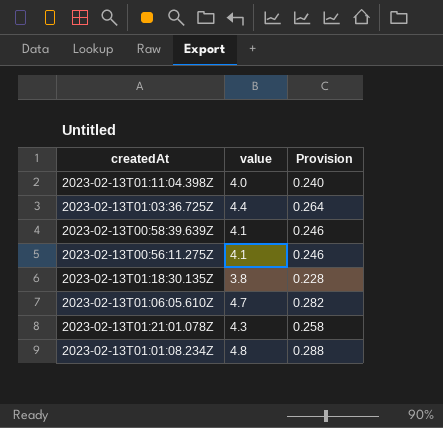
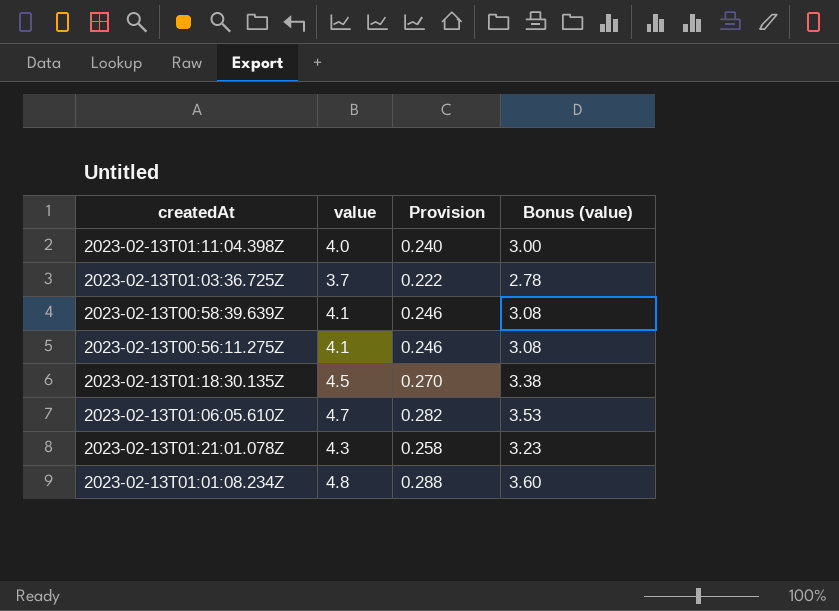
column Bonus (value) | formula: none -> [value] * 0.75
2023-02-13T01:03:36.725Z | value: 4.4 -> 3.7
2023-02-13T01:03:36.725Z | Provision: 0.264 -> 0.222
2023-02-13T01:18:30.135Z | value: 3.8 -> 4.5
2023-02-13T01:18:30.135Z | Provision: 0.228 -> 0.270

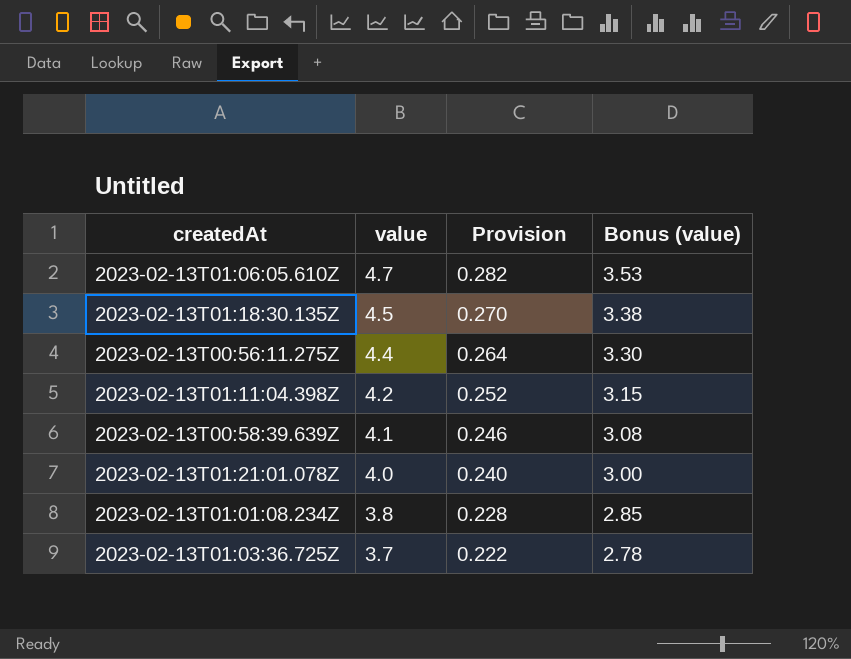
row order: none -> value descending
2023-02-13T00:56:11.275Z | value: 4.1 -> 4.4
2023-02-13T00:56:11.275Z | Provision: 0.246 -> 0.264
2023-02-13T00:56:11.275Z | Bonus (value): 3.08 -> 3.30
2023-02-13T01:11:04.398Z | value: 4.0 -> 4.2
2023-02-13T01:11:04.398Z | Provision: 0.240 -> 0.252
2023-02-13T01:11:04.398Z | Bonus (value): 3.00 -> 3.15
2023-02-13T01:21:01.078Z | value: 4.3 -> 4.0
2023-02-13T01:21:01.078Z | Provision: 0.258 -> 0.240
2023-02-13T01:21:01.078Z | Bonus (value): 3.23 -> 3.00
2023-02-13T01:01:08.234Z | value: 4.8 -> 3.8
2023-02-13T01:01:08.234Z | Provision: 0.288 -> 0.228
2023-02-13T01:01:08.234Z | Bonus (value): 3.60 -> 2.85

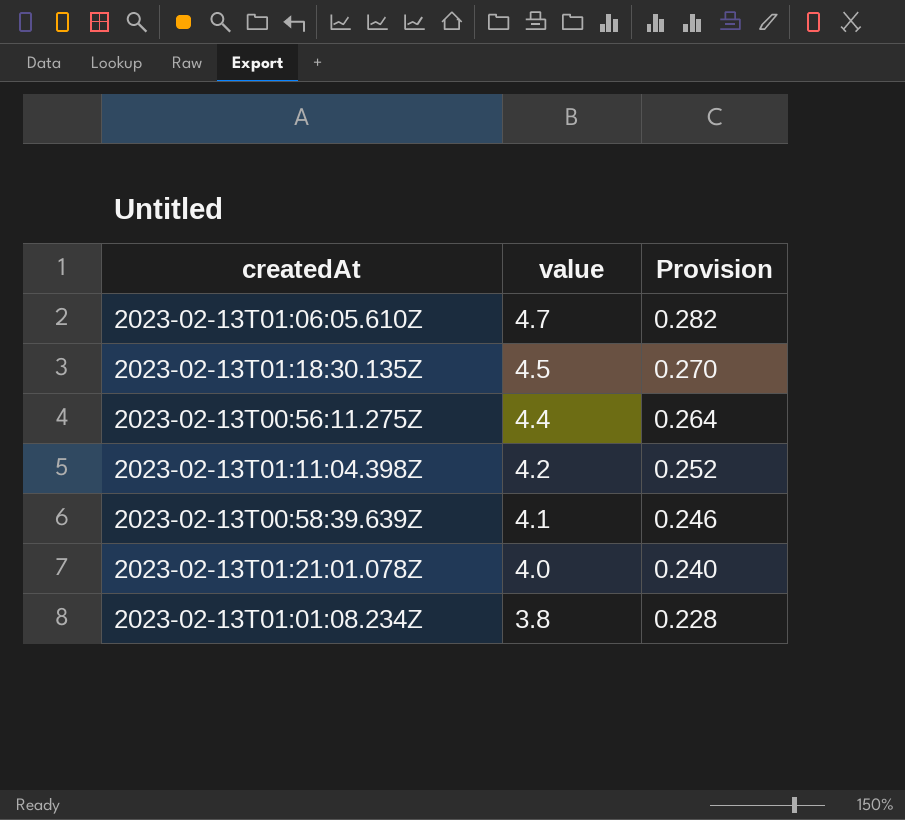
column Bonus (value) | formula: [value] * 0.75 -> none
row 2023-02-13T01:03:36.725Z: 3.7 | 0.222 | 2.78 -> none

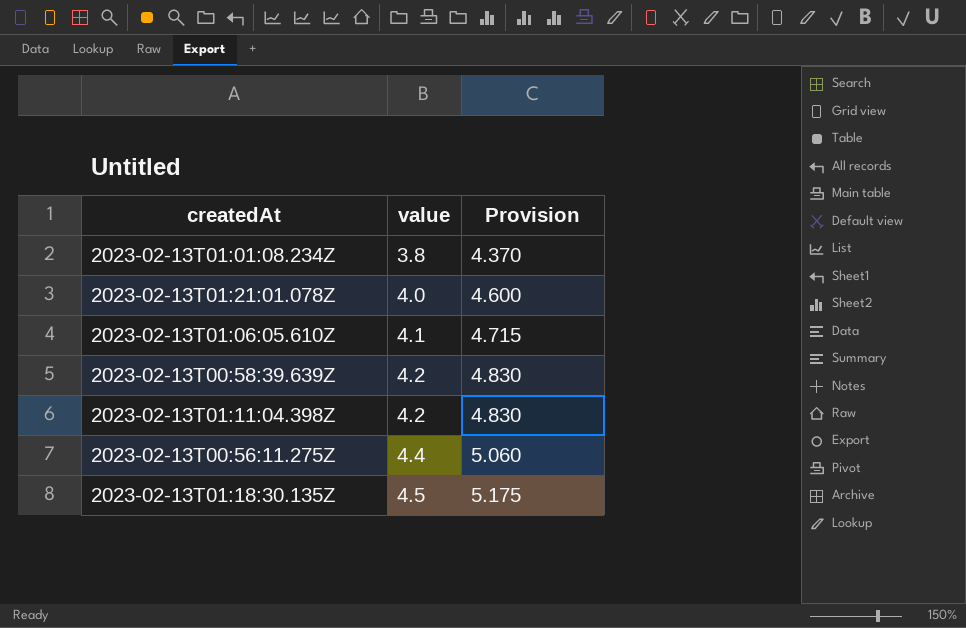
row order: value descending -> value ascending
column Provision | formula: [value] * 0.06 -> [value] * 1.15
2023-02-13T01:06:05.610Z | value: 4.7 -> 4.1
2023-02-13T00:58:39.639Z | value: 4.1 -> 4.2

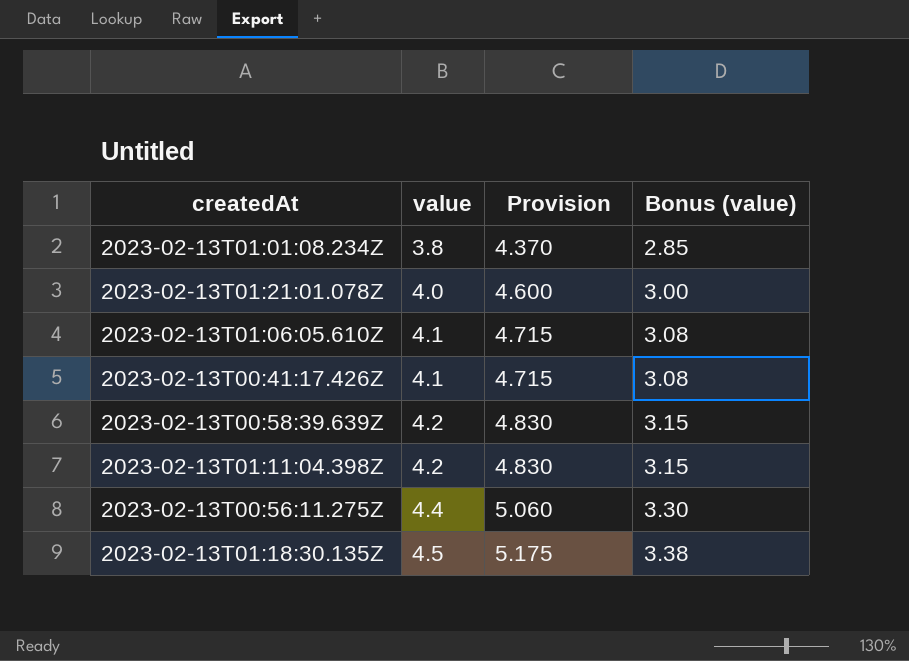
column Bonus (value) | formula: none -> [value] * 0.75
row 2023-02-13T00:41:17.426Z: none -> 4.1 | 4.715 | 3.08

